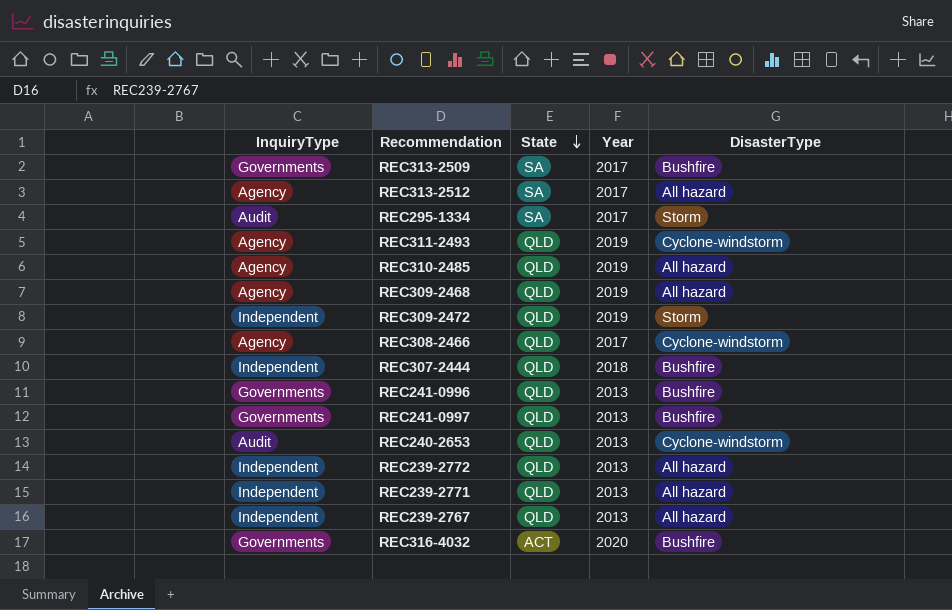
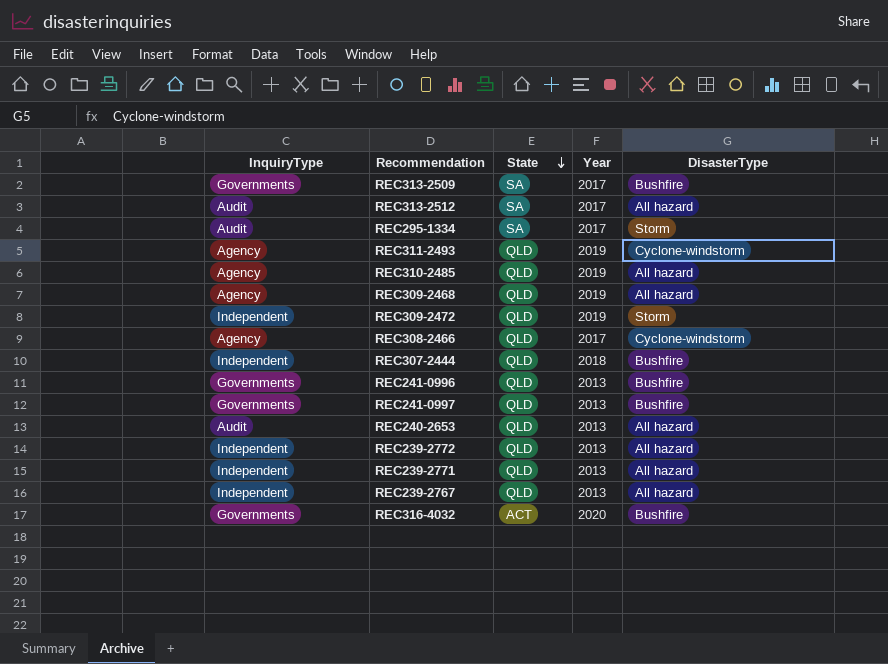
REC313-2512 | InquiryType: Agency -> Audit
REC240-2653 | DisasterType: Cyclone-windstorm -> All hazard

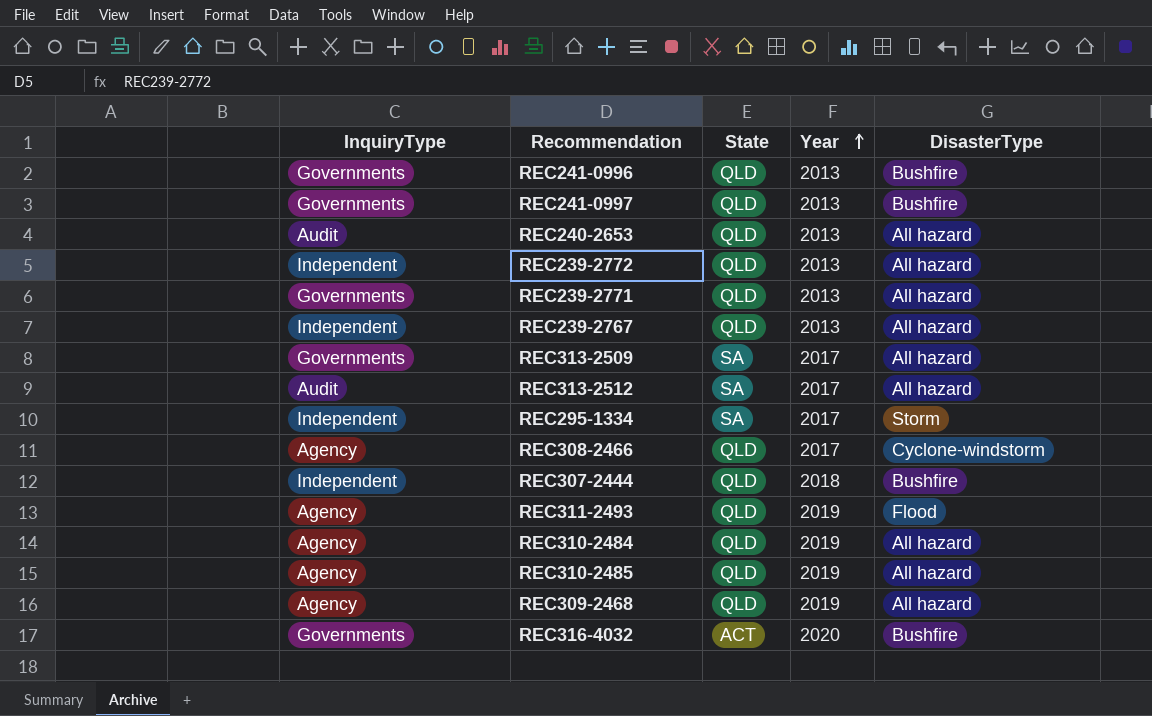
row order: State descending -> Year ascending
row REC309-2472: Independent | QLD | 2019 | Storm -> none
REC239-2771 | InquiryType: Independent -> Governments
REC313-2509 | DisasterType: Bushfire -> All hazard
REC295-1334 | InquiryType: Audit -> Independent
REC311-2493 | DisasterType: Cyclone-windstorm -> Flood
row REC310-2484: none -> Agency | QLD | 2019 | All hazard

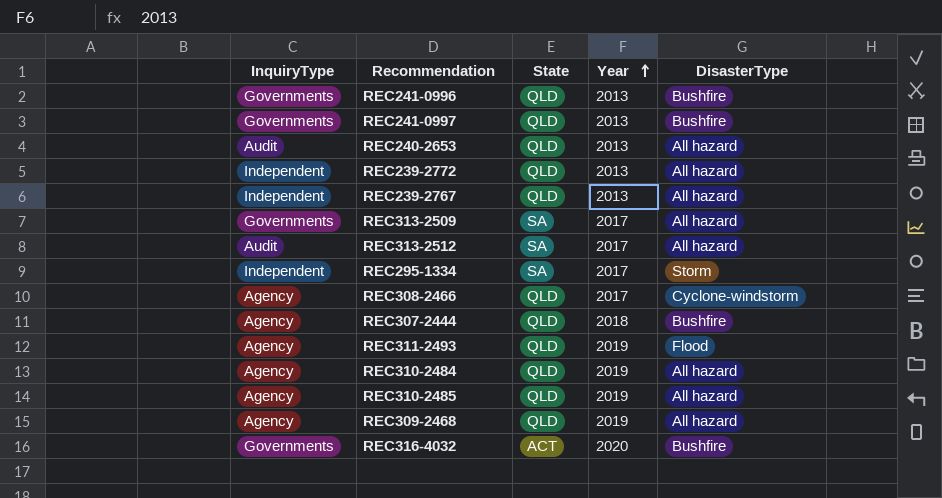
row REC239-2771: Governments | QLD | 2013 | All hazard -> none
REC307-2444 | InquiryType: Independent -> Agency

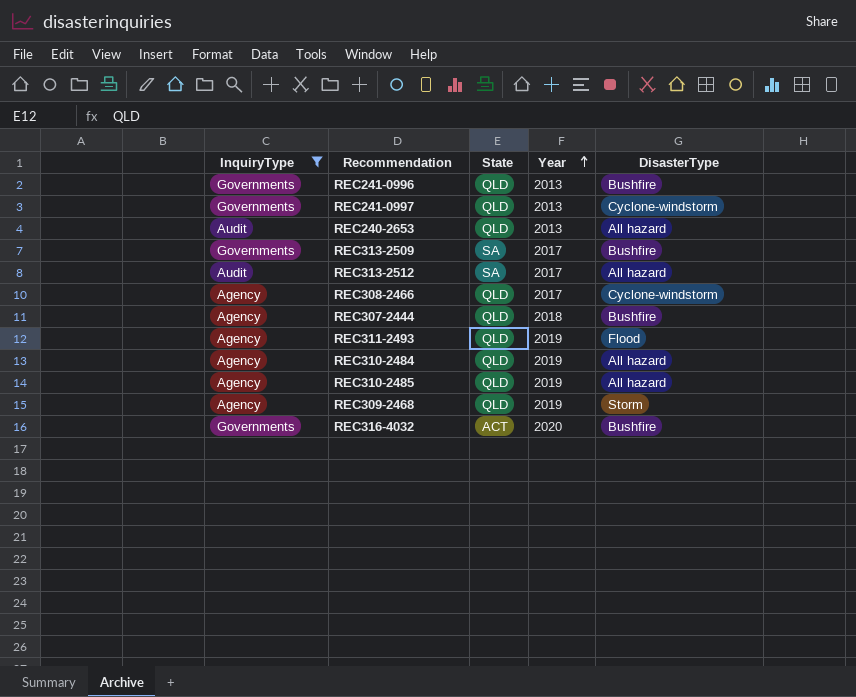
filter: none -> InquiryType != Independent
REC241-0997 | DisasterType: Bushfire -> Cyclone-windstorm
REC313-2509 | DisasterType: All hazard -> Bushfire
REC309-2468 | DisasterType: All hazard -> Storm

